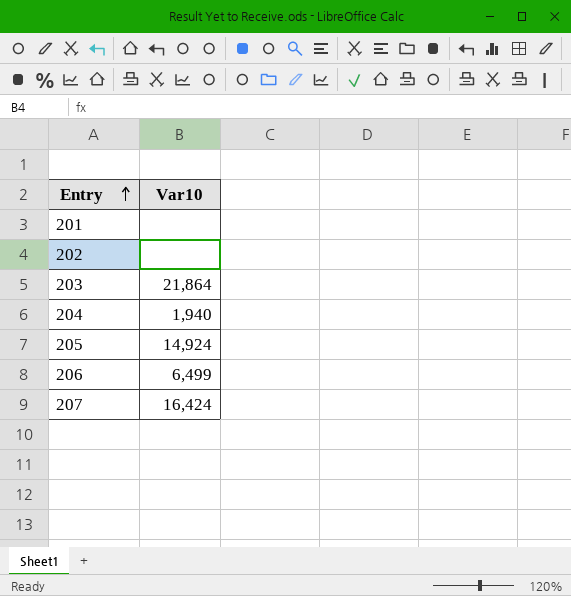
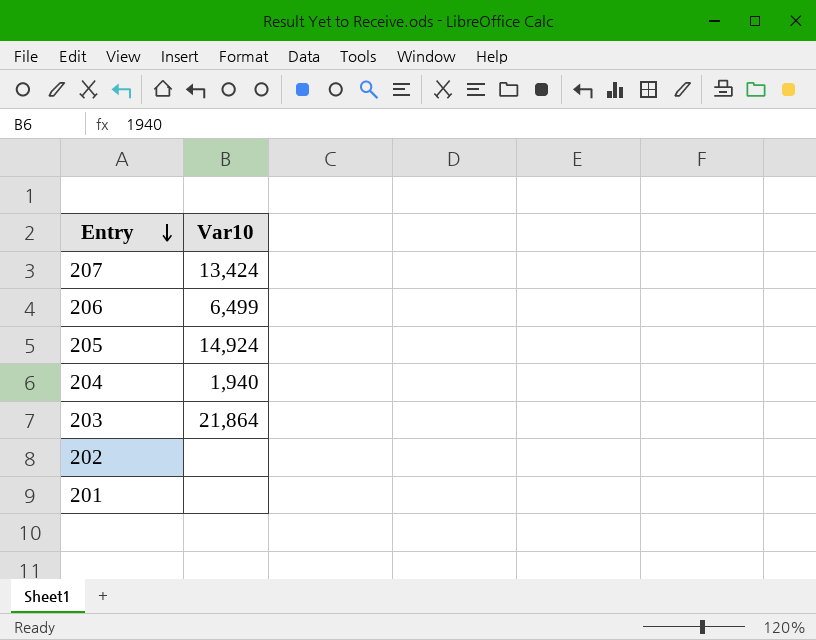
row order: Entry ascending -> Entry descending
207 | Var10: 16,424 -> 13,424

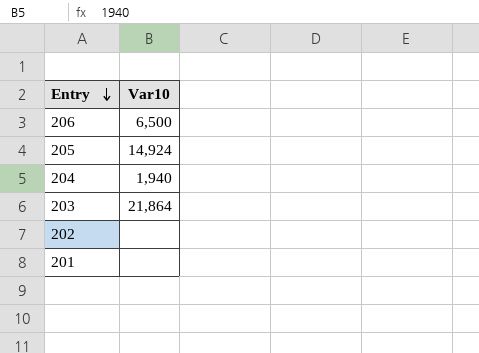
row 207: 13,424 -> none
206 | Var10: 6,499 -> 6,500

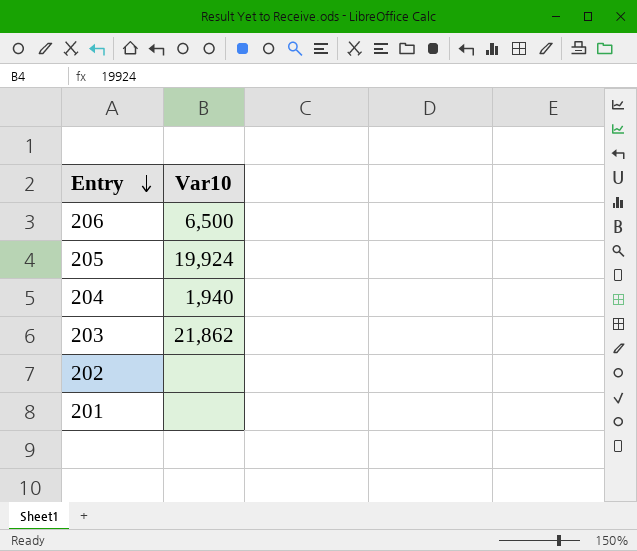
205 | Var10: 14,924 -> 19,924
203 | Var10: 21,864 -> 21,862

